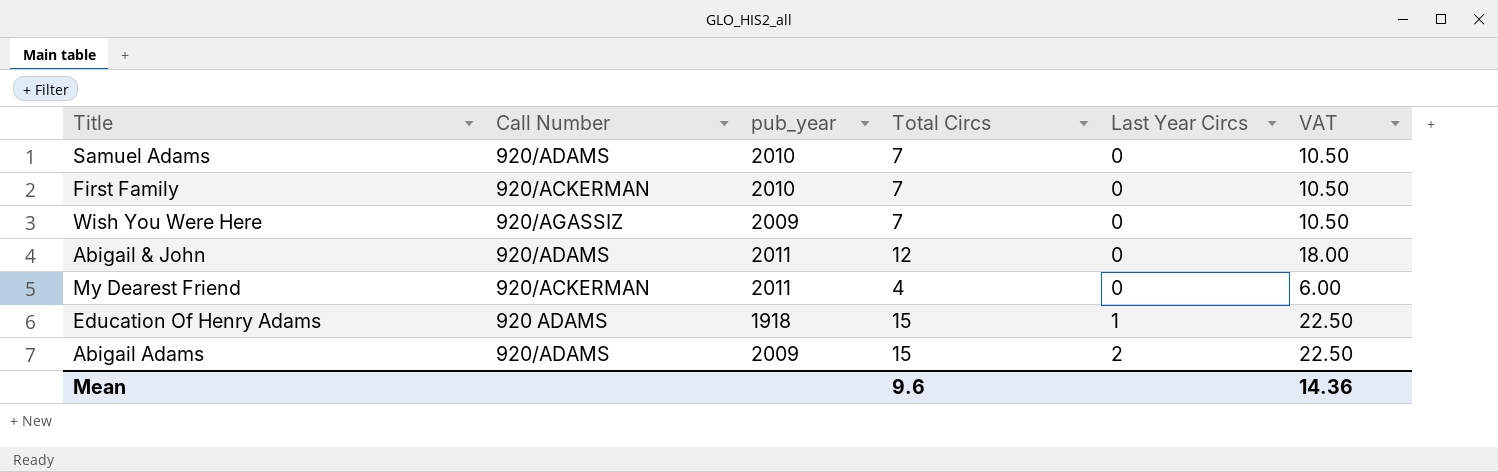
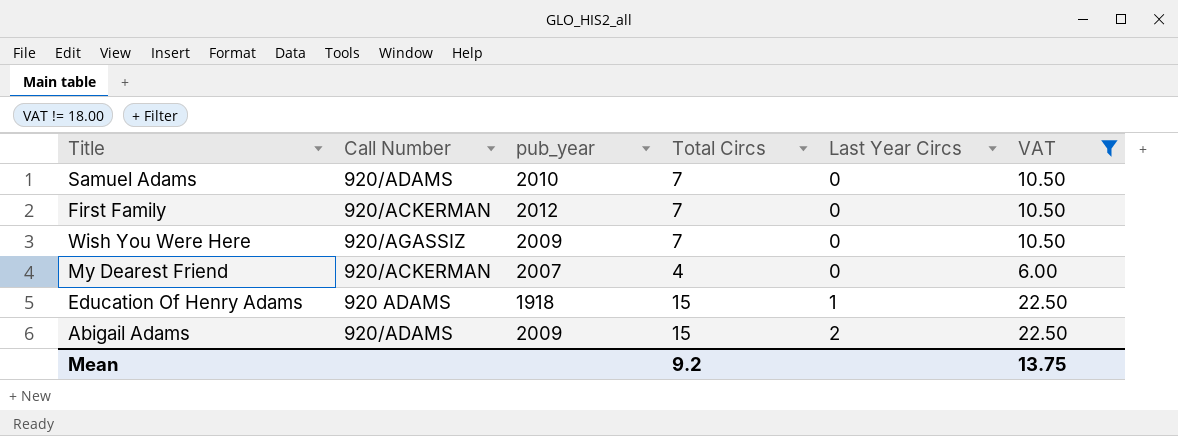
filter: none -> VAT != 18.00
First Family | pub_year: 2010 -> 2012
My Dearest Friend | pub_year: 2011 -> 2007
Mean | Total Circs: 9.6 -> 9.2
Mean | VAT: 14.36 -> 13.75

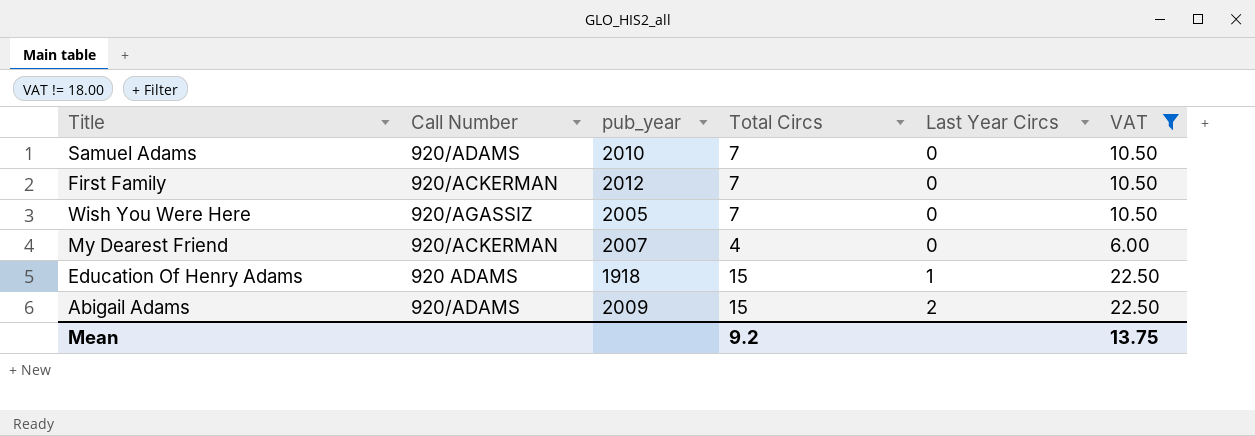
Wish You Were Here | pub_year: 2009 -> 2005

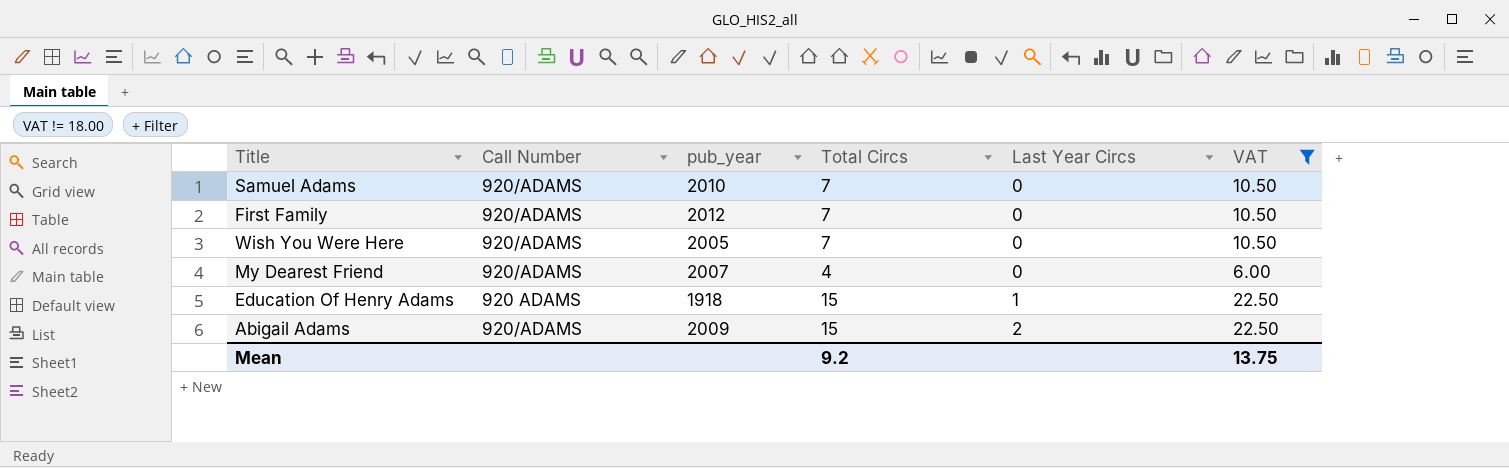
First Family | Call Number: 920/ACKERMAN -> 920/ADAMS
Wish You Were Here | Call Number: 920/AGASSIZ -> 920/ADAMS
My Dearest Friend | Call Number: 920/ACKERMAN -> 920/ADAMS

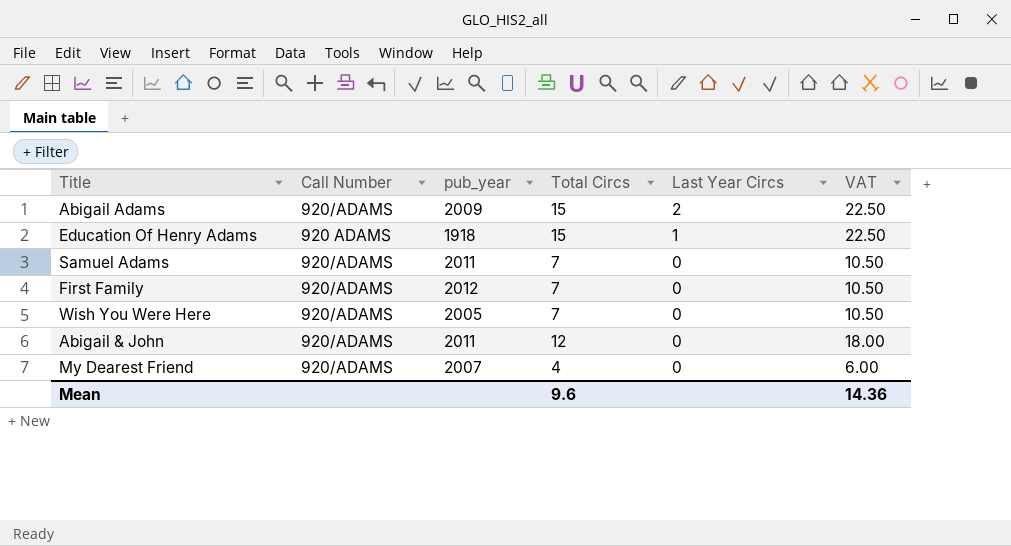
filter: VAT != 18.00 -> none
row order: Last Year Circs ascending -> Last Year Circs descending
Samuel Adams | pub_year: 2010 -> 2011
Mean | Total Circs: 9.2 -> 9.6
Mean | VAT: 13.75 -> 14.36

